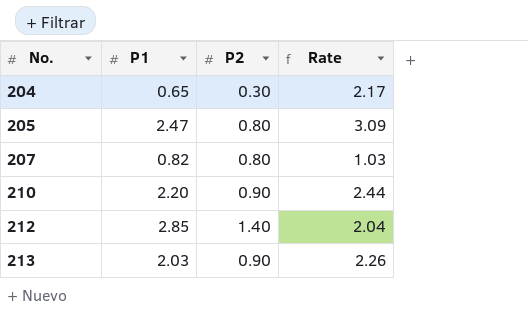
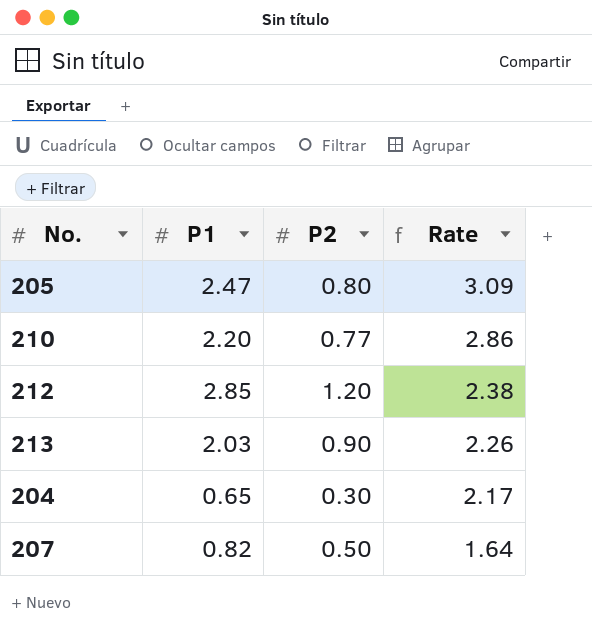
row order: No. ascending -> Rate descending
210 | P2: 0.90 -> 0.77
210 | Rate: 2.44 -> 2.86
212 | P2: 1.40 -> 1.20
212 | Rate: 2.04 -> 2.38
207 | P2: 0.80 -> 0.50
207 | Rate: 1.03 -> 1.64

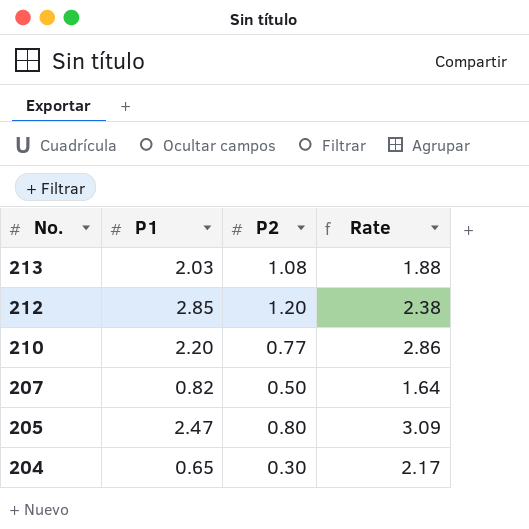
row order: Rate descending -> No. descending
213 | P2: 0.90 -> 1.08
213 | Rate: 2.26 -> 1.88

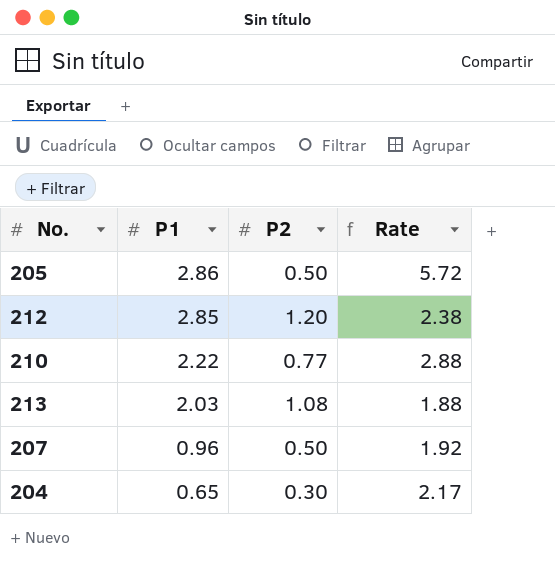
row order: No. descending -> P1 descending
205 | P1: 2.47 -> 2.86
205 | P2: 0.80 -> 0.50
205 | Rate: 3.09 -> 5.72
210 | P1: 2.20 -> 2.22
210 | Rate: 2.86 -> 2.88
207 | P1: 0.82 -> 0.96
207 | Rate: 1.64 -> 1.92

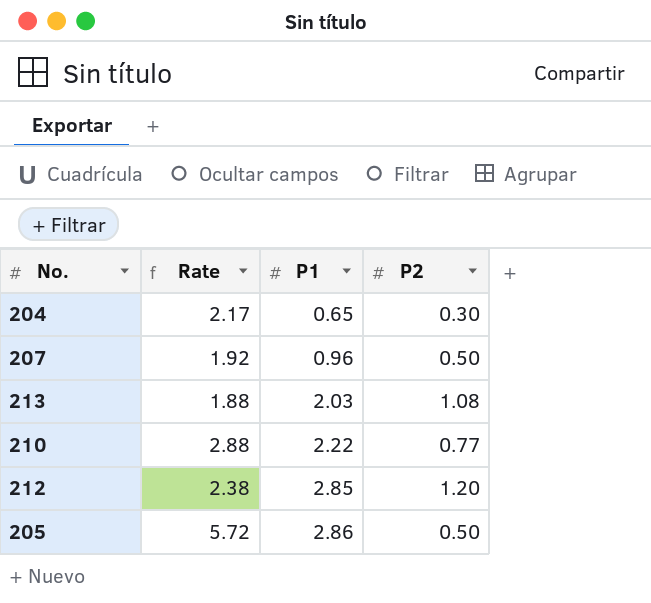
row order: P1 descending -> P1 ascending
column Rate | position: 4 -> 2

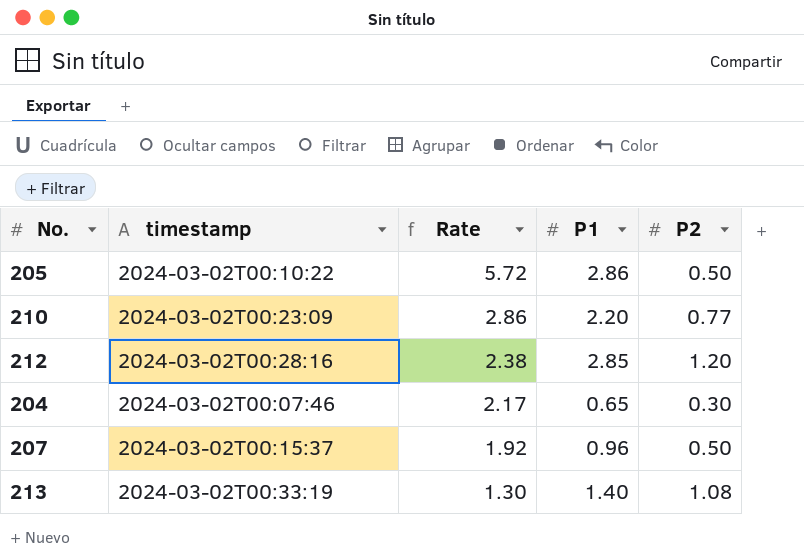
row order: P1 ascending -> Rate descending
column timestamp | position: none -> 2
210 | Rate: 2.88 -> 2.86
210 | P1: 2.22 -> 2.20
213 | Rate: 1.88 -> 1.30
213 | P1: 2.03 -> 1.40

